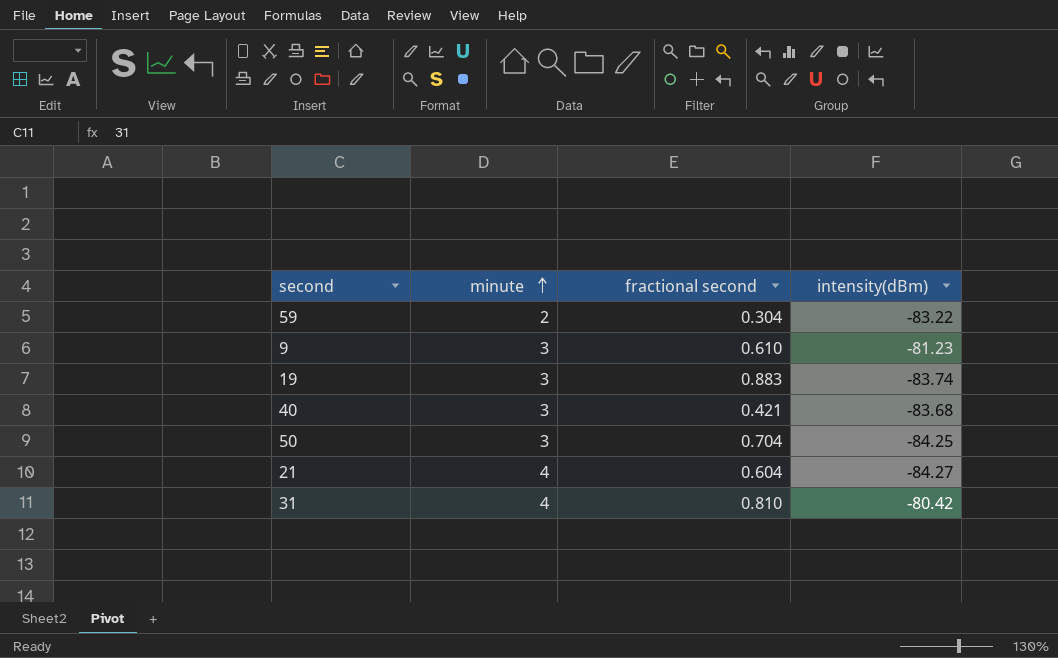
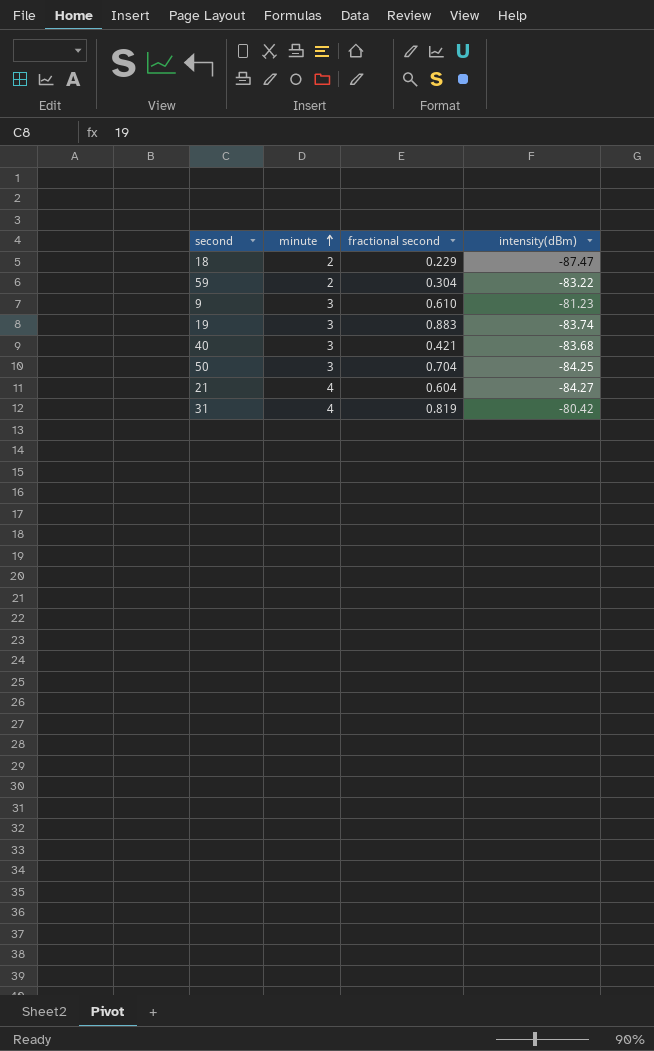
row 18: none -> 2 | 0.229 | -87.47
31 | fractional second: 0.810 -> 0.819

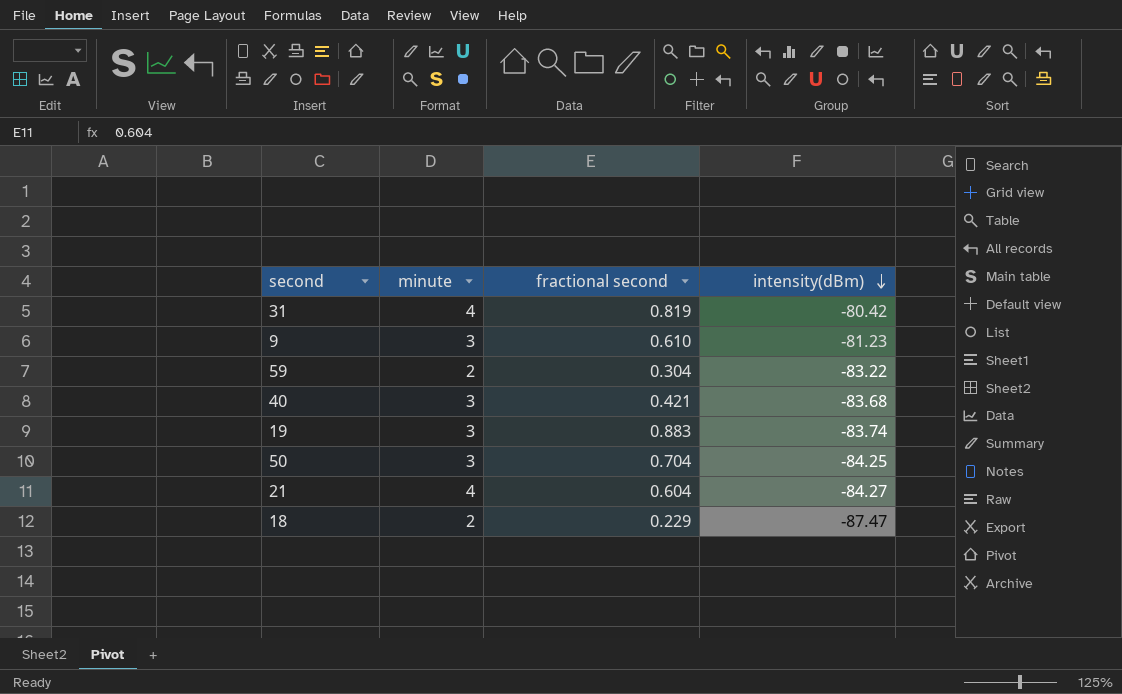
row order: minute ascending -> intensity(dBm) descending

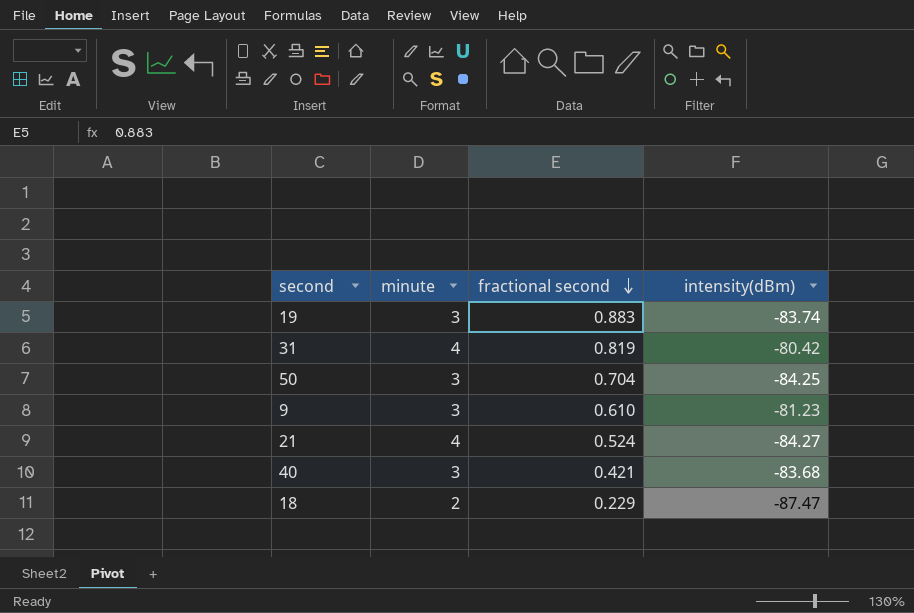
row order: intensity(dBm) descending -> fractional second descending
row 59: 2 | 0.304 | -83.22 -> none
21 | fractional second: 0.604 -> 0.524

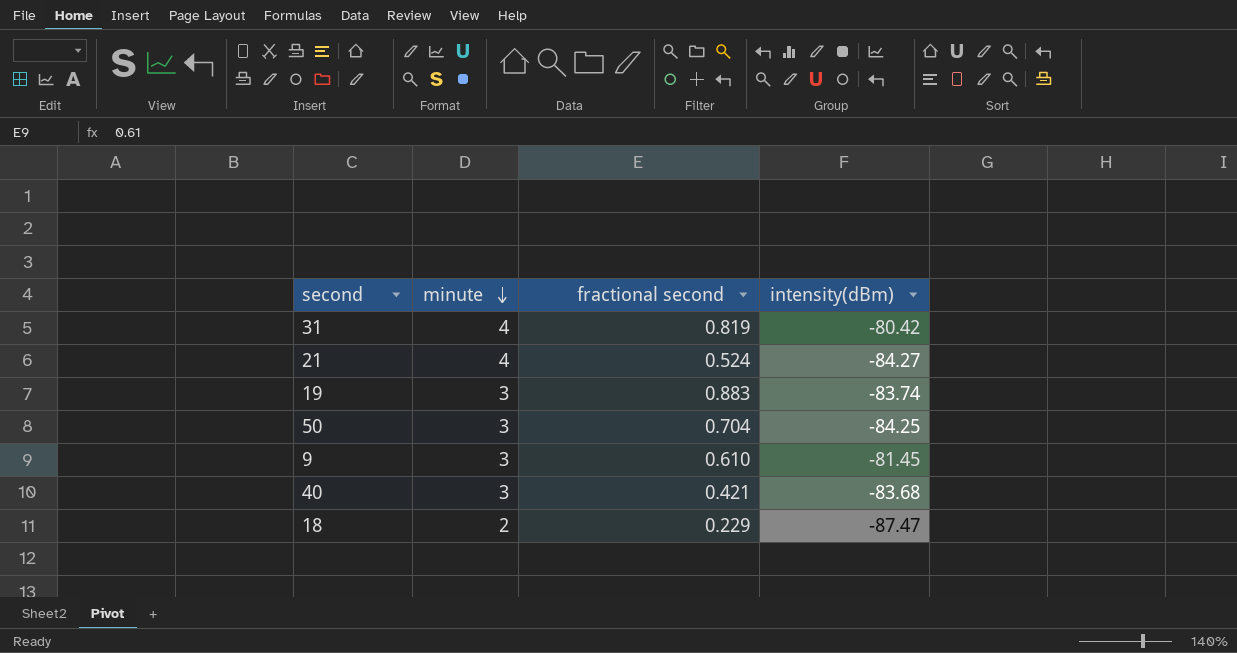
row order: fractional second descending -> minute descending
9 | intensity(dBm): -81.23 -> -81.45

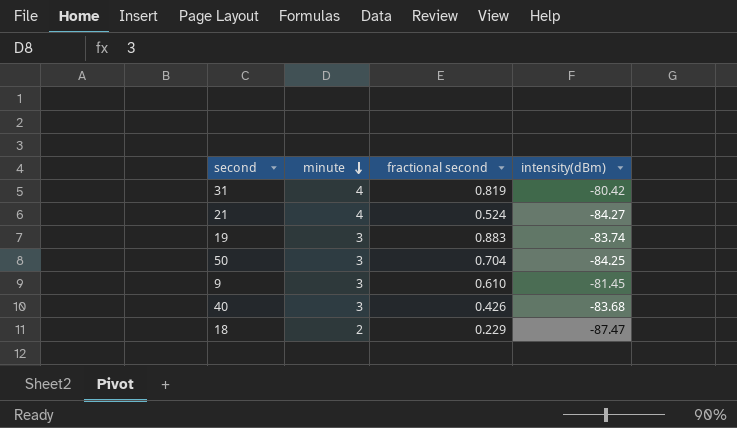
40 | fractional second: 0.421 -> 0.426

